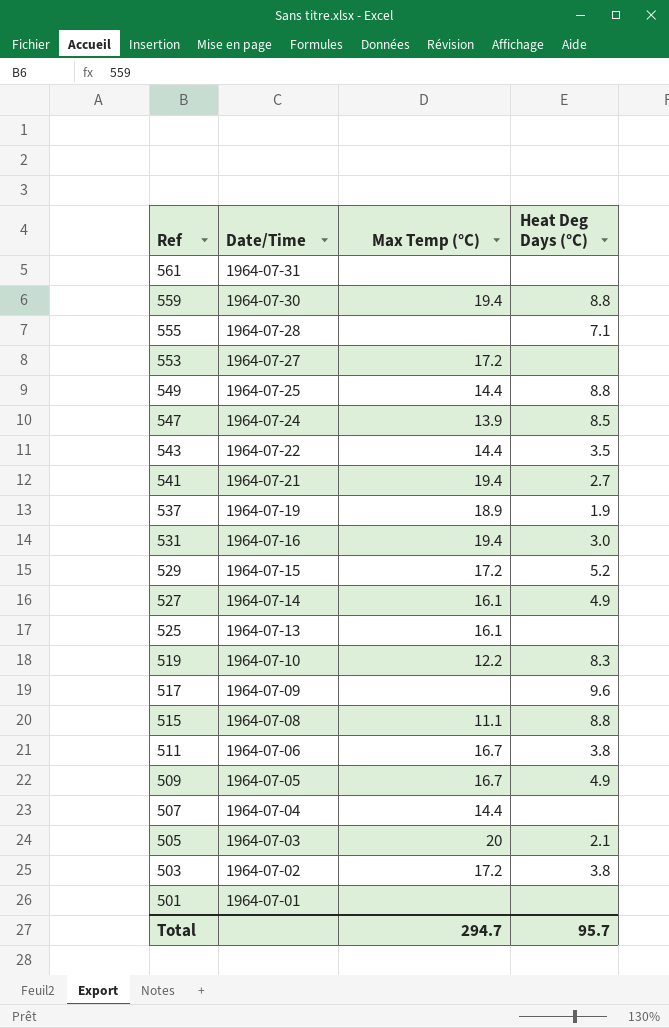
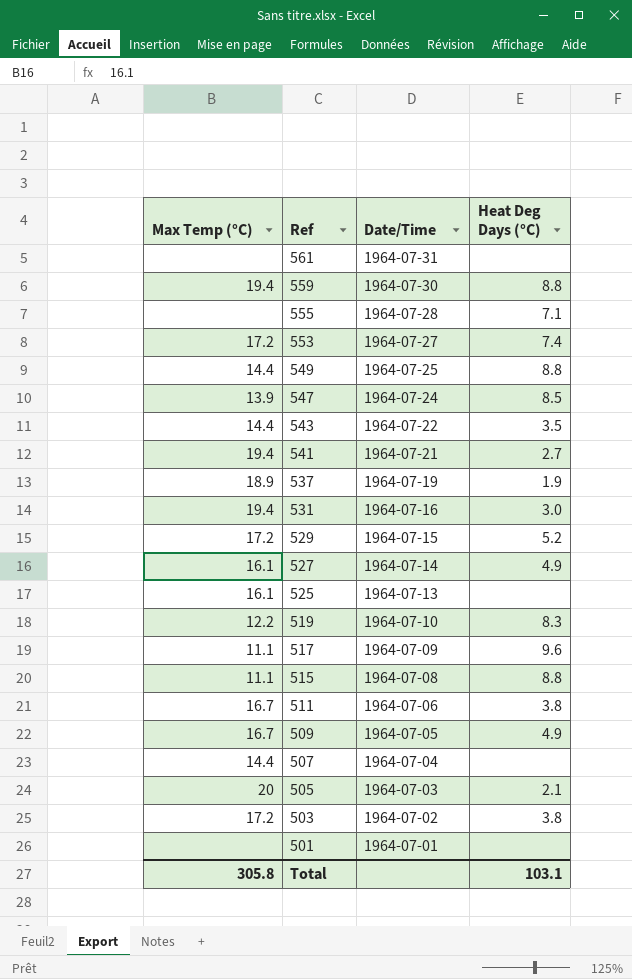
column Max Temp (°C) | position: 3 -> 1
553 | Heat Deg Days (°C): none -> 7.4
517 | Max Temp (°C): none -> 11.1
Total | Max Temp (°C): 294.7 -> 305.8
Total | Heat Deg Days (°C): 95.7 -> 103.1

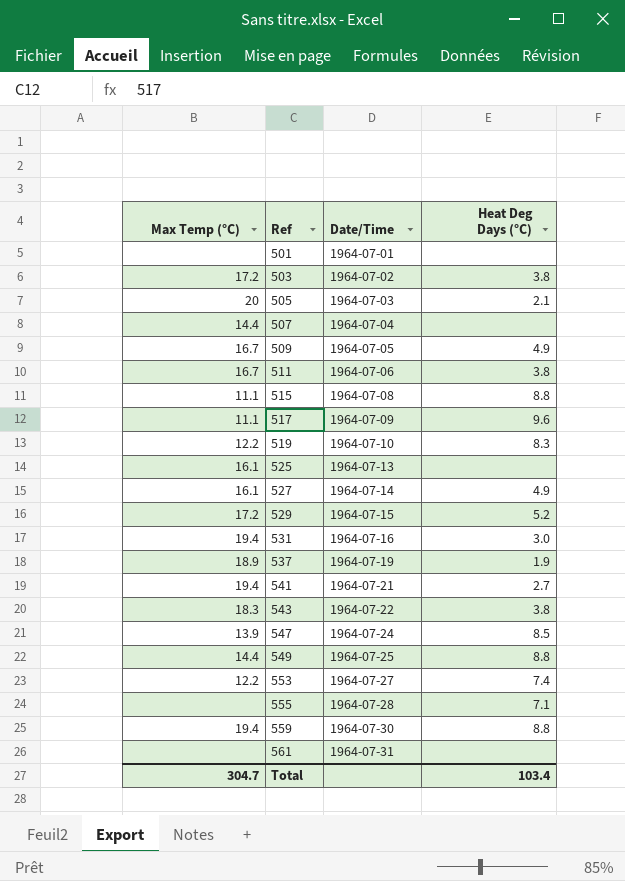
row order: Ref descending -> Ref ascending
543 | Max Temp (°C): 14.4 -> 18.3
543 | Heat Deg Days (°C): 3.5 -> 3.8
553 | Max Temp (°C): 17.2 -> 12.2
Total | Max Temp (°C): 305.8 -> 304.7
Total | Heat Deg Days (°C): 103.1 -> 103.4

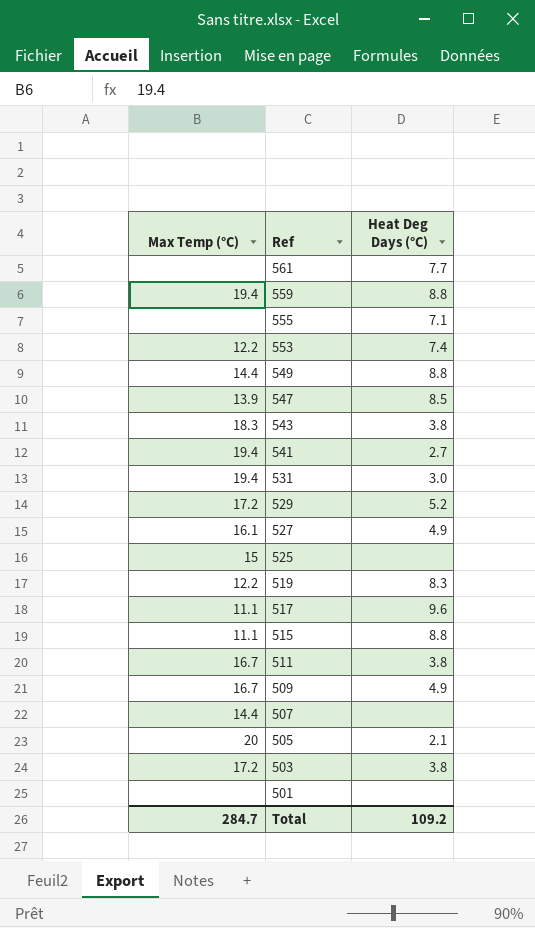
row order: Ref ascending -> Ref descending
column Date/Time | position: 3 -> none
row 537: 18.9 | 1964-07-19 | 1.9 -> none
561 | Heat Deg Days (°C): none -> 7.7
525 | Max Temp (°C): 16.1 -> 15
Total | Max Temp (°C): 304.7 -> 284.7
Total | Heat Deg Days (°C): 103.4 -> 109.2

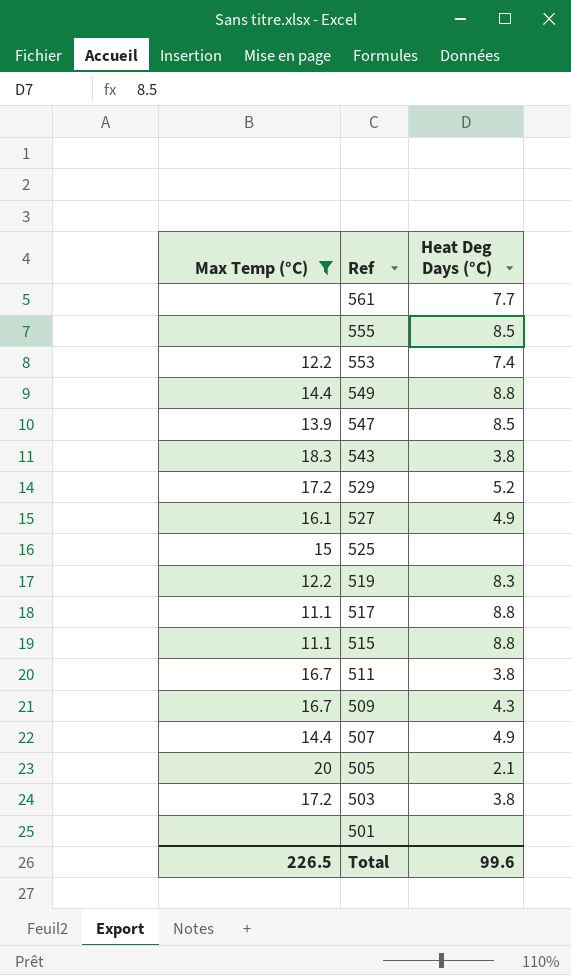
filter: none -> Max Temp (°C) != 19.4
555 | Heat Deg Days (°C): 7.1 -> 8.5
517 | Heat Deg Days (°C): 9.6 -> 8.8
509 | Heat Deg Days (°C): 4.9 -> 4.3
507 | Heat Deg Days (°C): none -> 4.9
Total | Max Temp (°C): 284.7 -> 226.5
Total | Heat Deg Days (°C): 109.2 -> 99.6

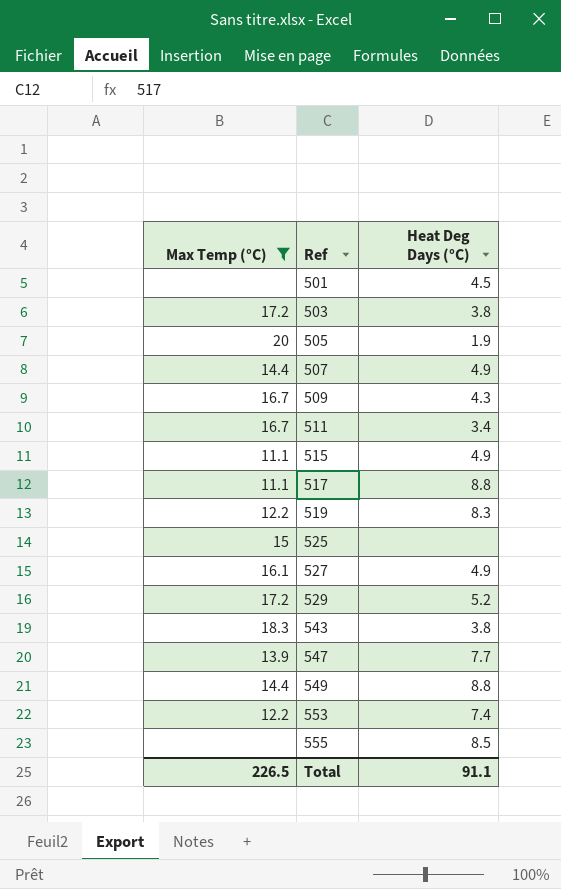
row order: Ref descending -> Ref ascending
row 561: none | 7.7 -> none
501 | Heat Deg Days (°C): none -> 4.5
505 | Heat Deg Days (°C): 2.1 -> 1.9
511 | Heat Deg Days (°C): 3.8 -> 3.4
515 | Heat Deg Days (°C): 8.8 -> 4.9
547 | Heat Deg Days (°C): 8.5 -> 7.7
Total | Heat Deg Days (°C): 99.6 -> 91.1

